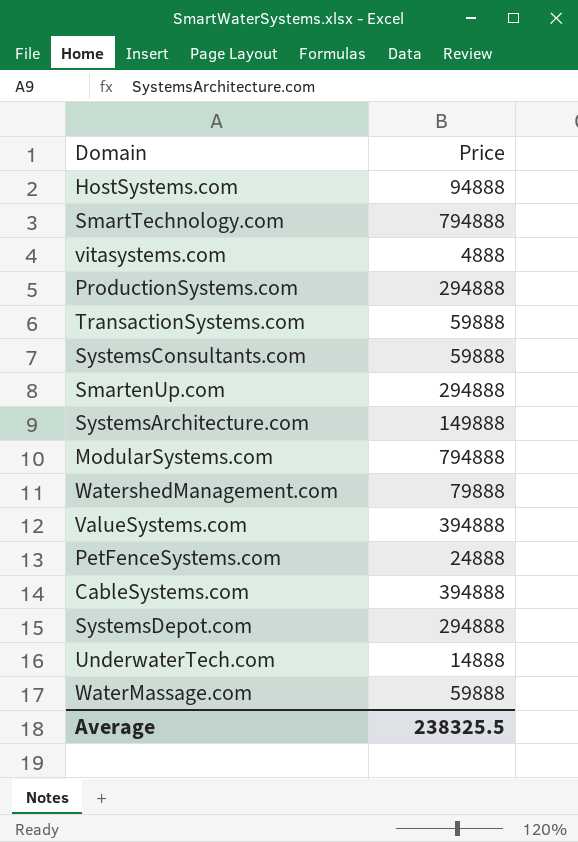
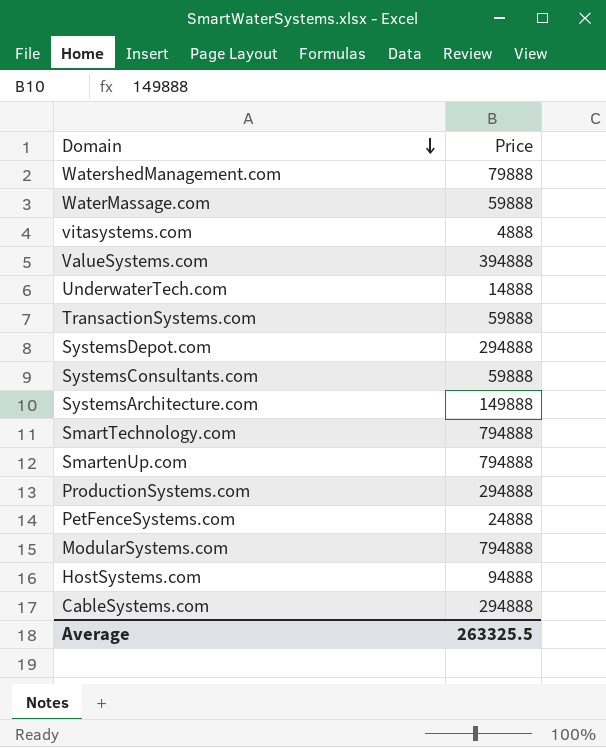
row order: none -> Domain descending
SmartenUp.com | Price: 294888 -> 794888
CableSystems.com | Price: 394888 -> 294888
Average | Price: 238325.5 -> 263325.5

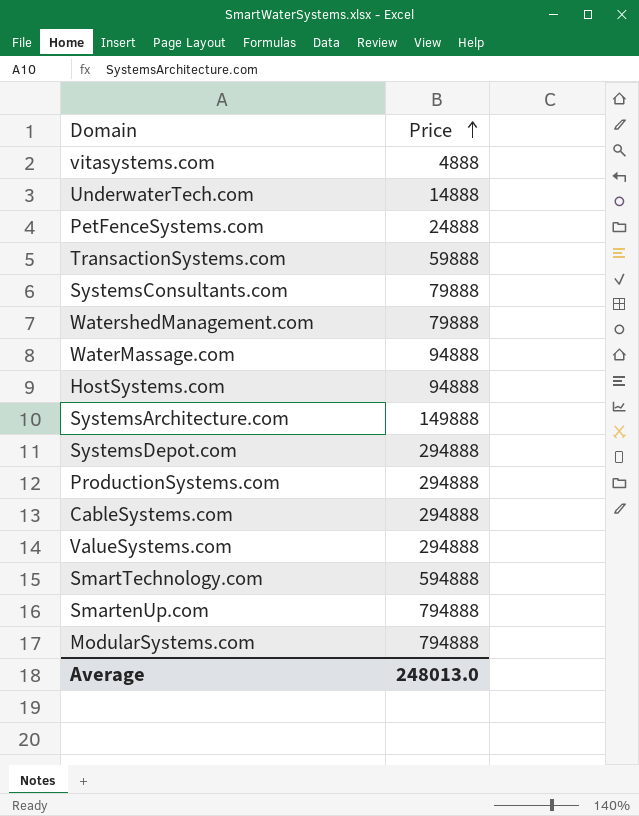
row order: Domain descending -> Price ascending
SystemsConsultants.com | Price: 59888 -> 79888
WaterMassage.com | Price: 59888 -> 94888
ValueSystems.com | Price: 394888 -> 294888
SmartTechnology.com | Price: 794888 -> 594888
Average | Price: 263325.5 -> 248013.0

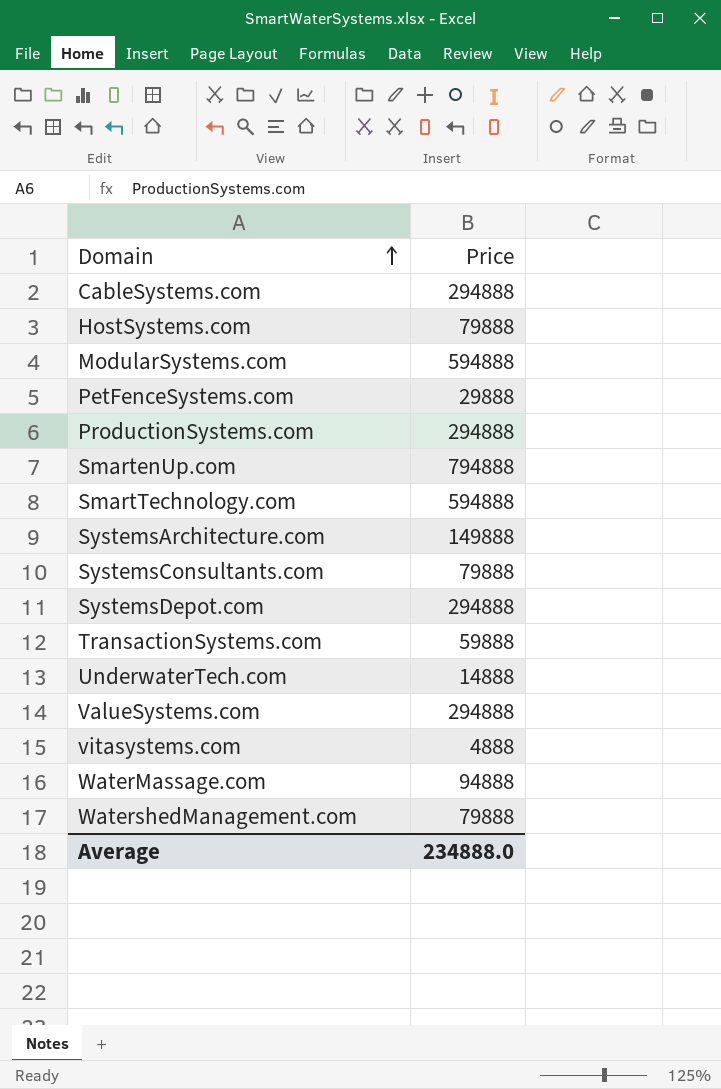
row order: Price ascending -> Domain ascending
HostSystems.com | Price: 94888 -> 79888
ModularSystems.com | Price: 794888 -> 594888
PetFenceSystems.com | Price: 24888 -> 29888
Average | Price: 248013.0 -> 234888.0

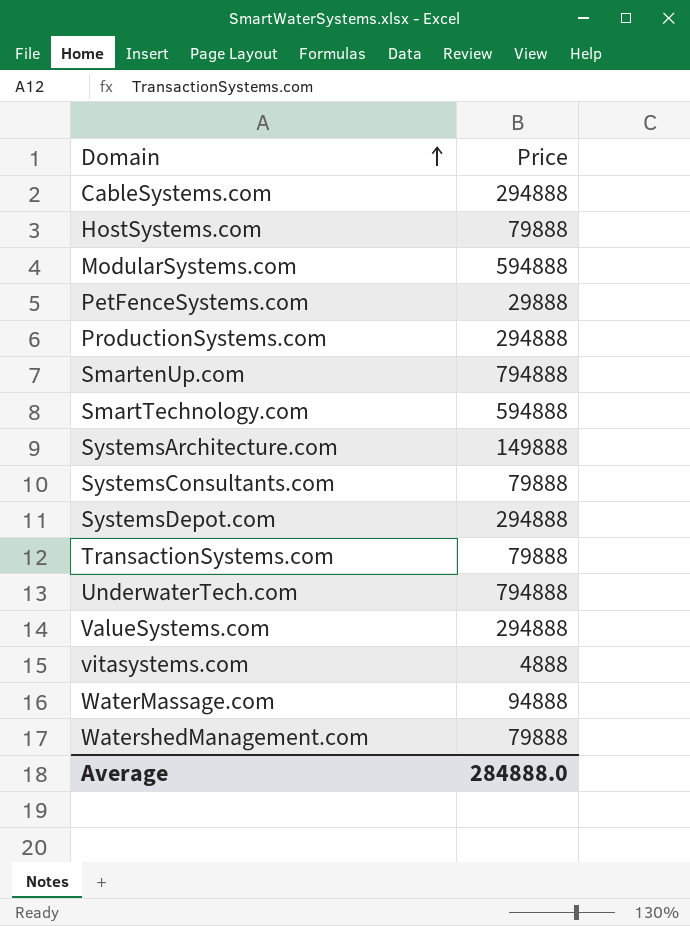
TransactionSystems.com | Price: 59888 -> 79888
UnderwaterTech.com | Price: 14888 -> 794888
Average | Price: 234888.0 -> 284888.0

